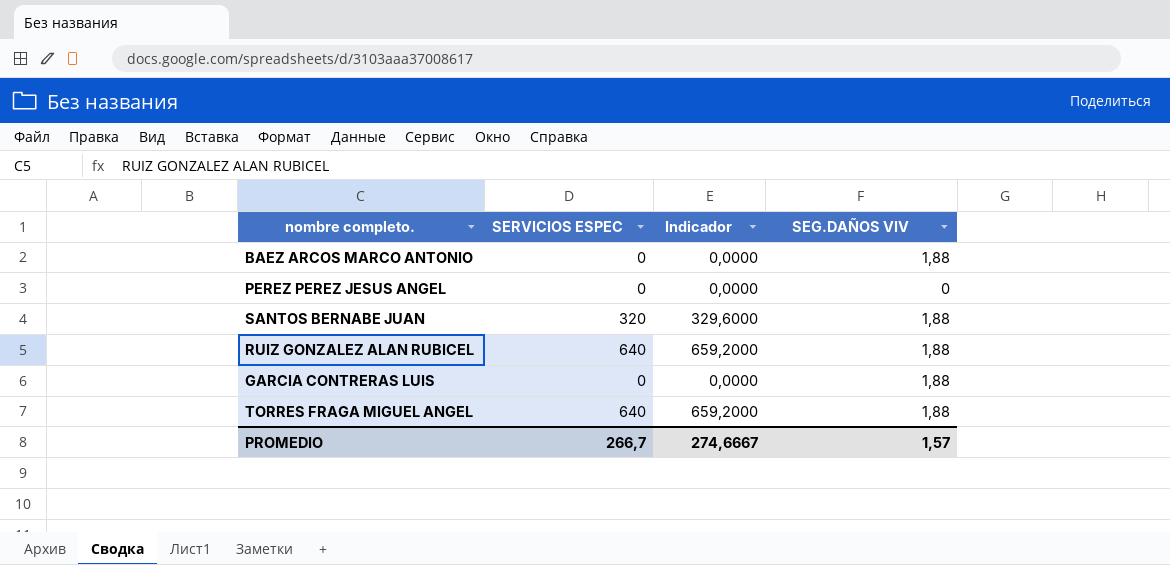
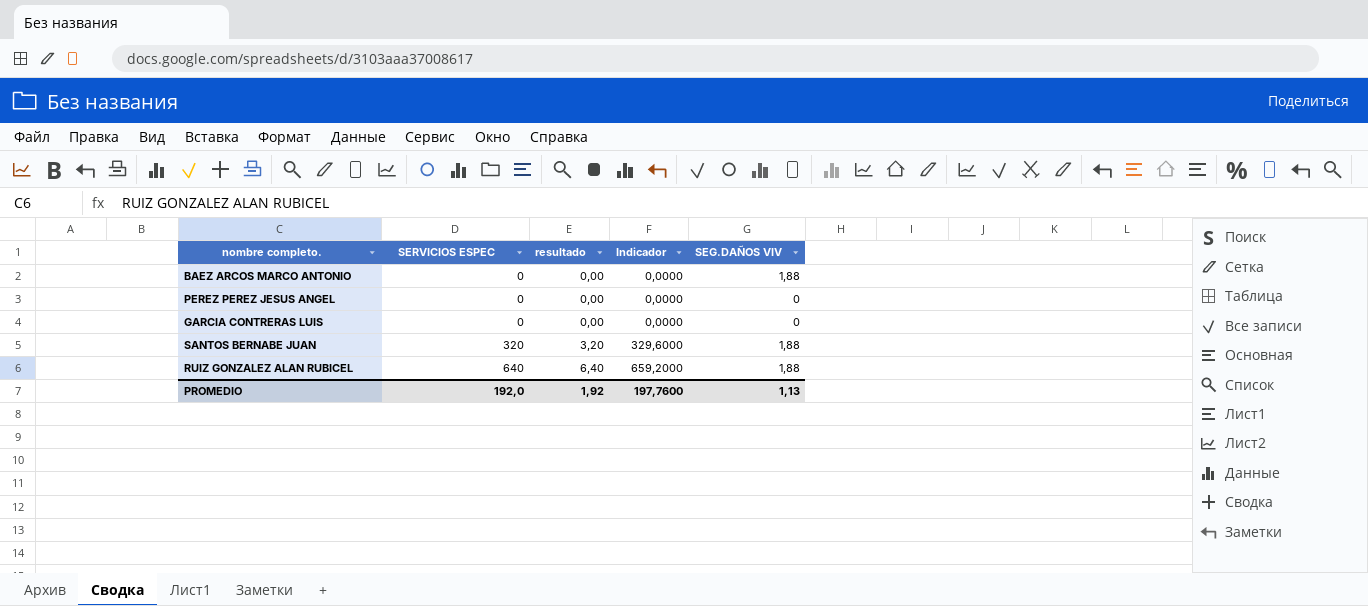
row order: none -> SERVICIOS ESPEC ascending
column resultado | formula: none -> [SERVICIOS ESPEC] * 0,01
row TORRES FRAGA MIGUEL ANGEL: 640 | 659,2000 | 1,88 -> none
GARCIA CONTRERAS LUIS | SEG.DAÑOS VIV: 1,88 -> 0
PROMEDIO | SERVICIOS ESPEC: 266,7 -> 192,0
PROMEDIO | Indicador: 274,6667 -> 197,7600
PROMEDIO | SEG.DAÑOS VIV: 1,57 -> 1,13

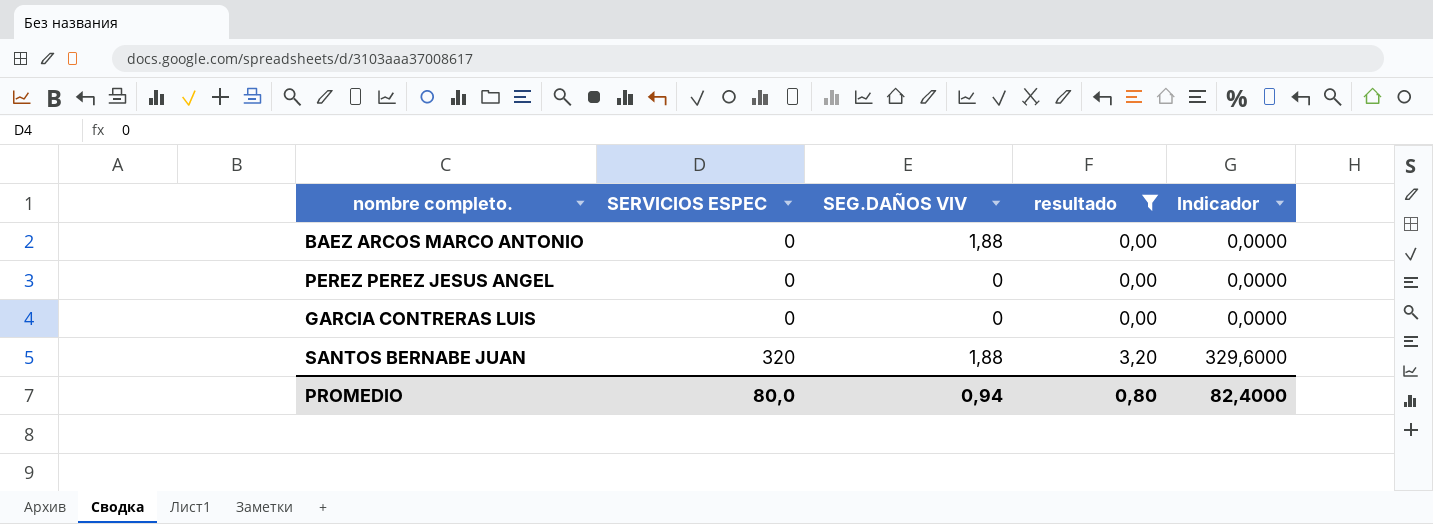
filter: none -> resultado != 6,40
column SEG.DAÑOS VIV | position: 5 -> 3
PROMEDIO | SERVICIOS ESPEC: 192,0 -> 80,0
PROMEDIO | SEG.DAÑOS VIV: 1,13 -> 0,94
PROMEDIO | resultado: 1,92 -> 0,80
PROMEDIO | Indicador: 197,7600 -> 82,4000

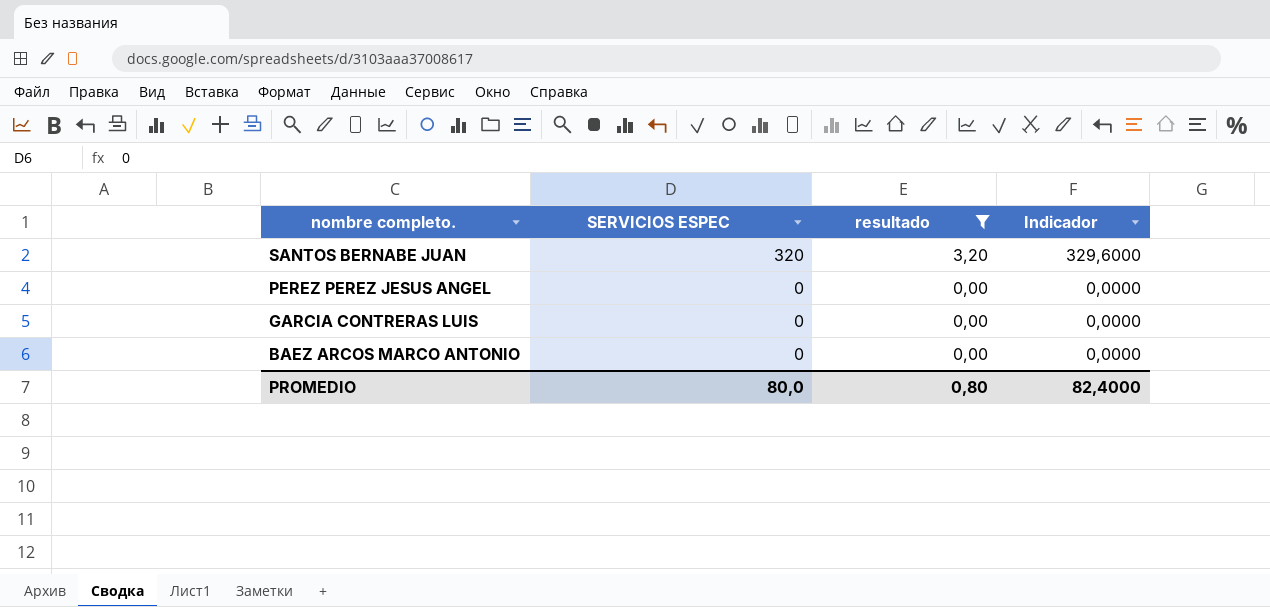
row order: SERVICIOS ESPEC ascending -> nombre completo. descending
column SEG.DAÑOS VIV | position: 3 -> none

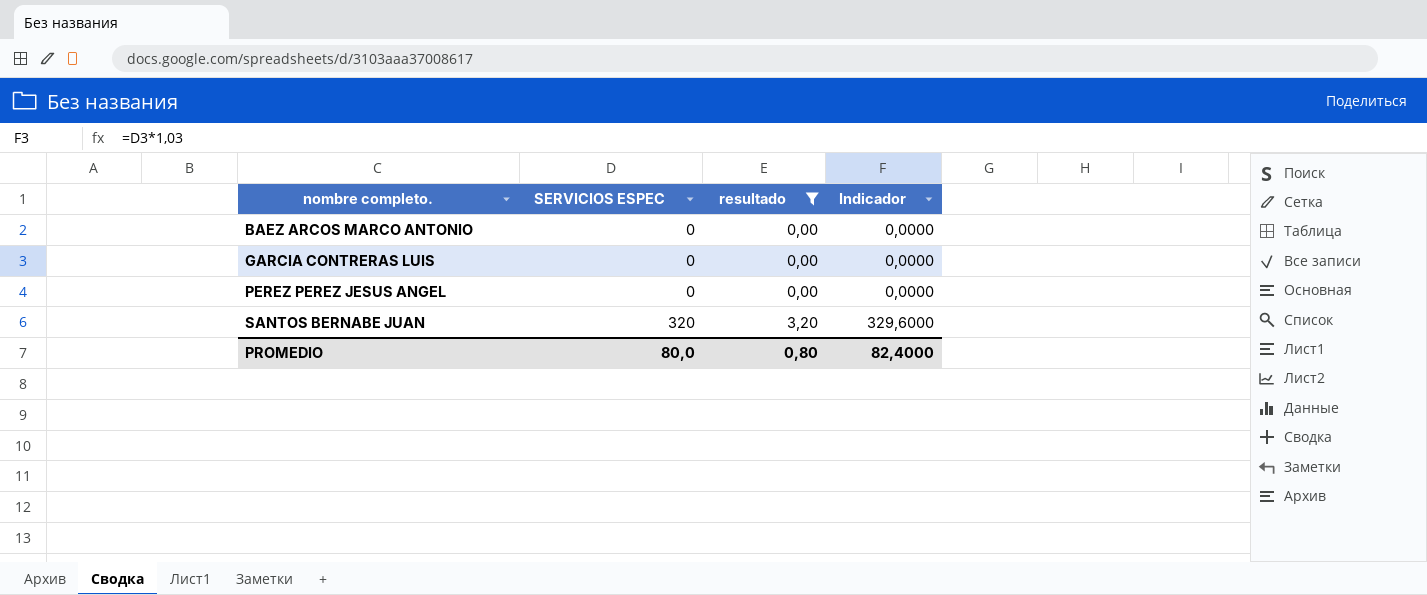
row order: nombre completo. descending -> nombre completo. ascending

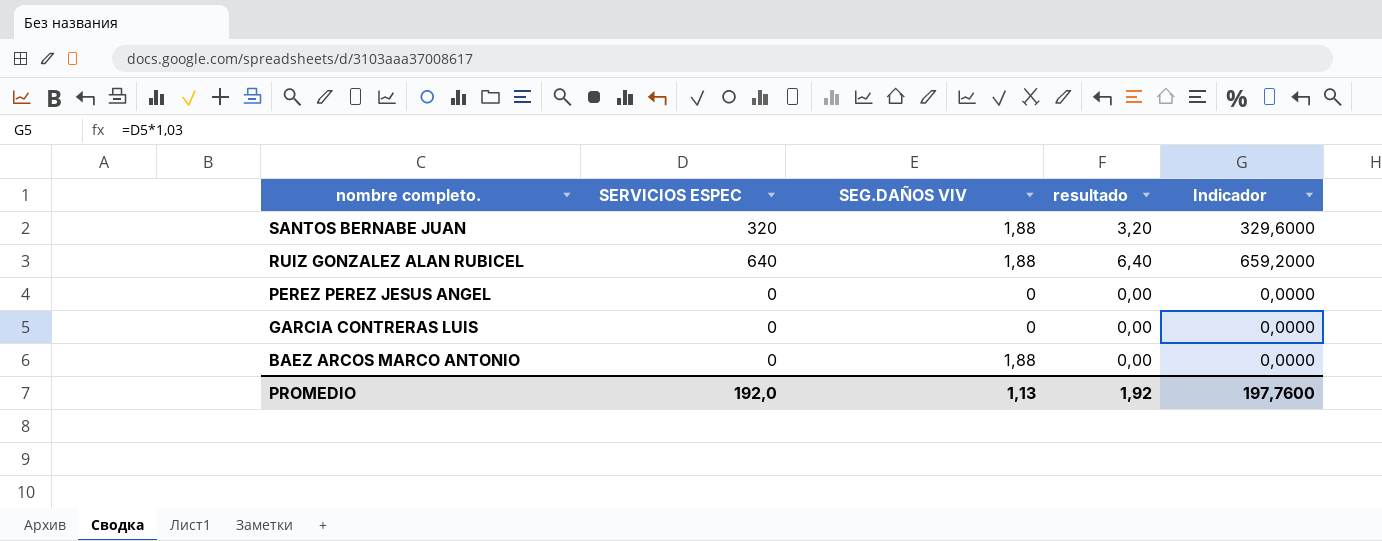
filter: resultado != 6,40 -> none
row order: nombre completo. ascending -> nombre completo. descending
column SEG.DAÑOS VIV | position: none -> 3
PROMEDIO | SERVICIOS ESPEC: 80,0 -> 192,0
PROMEDIO | resultado: 0,80 -> 1,92
PROMEDIO | Indicador: 82,4000 -> 197,7600

